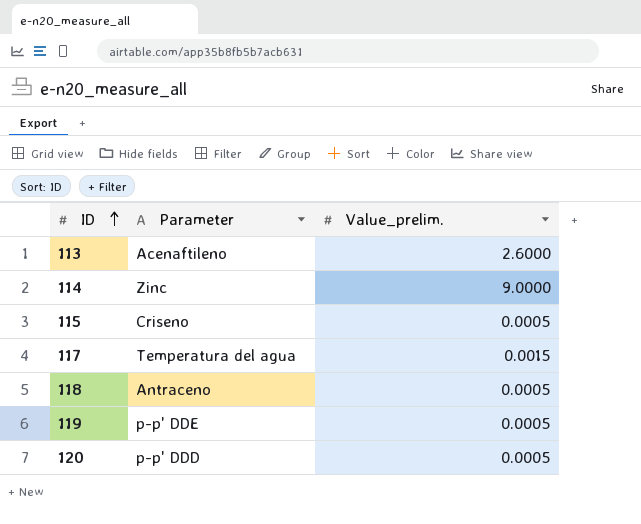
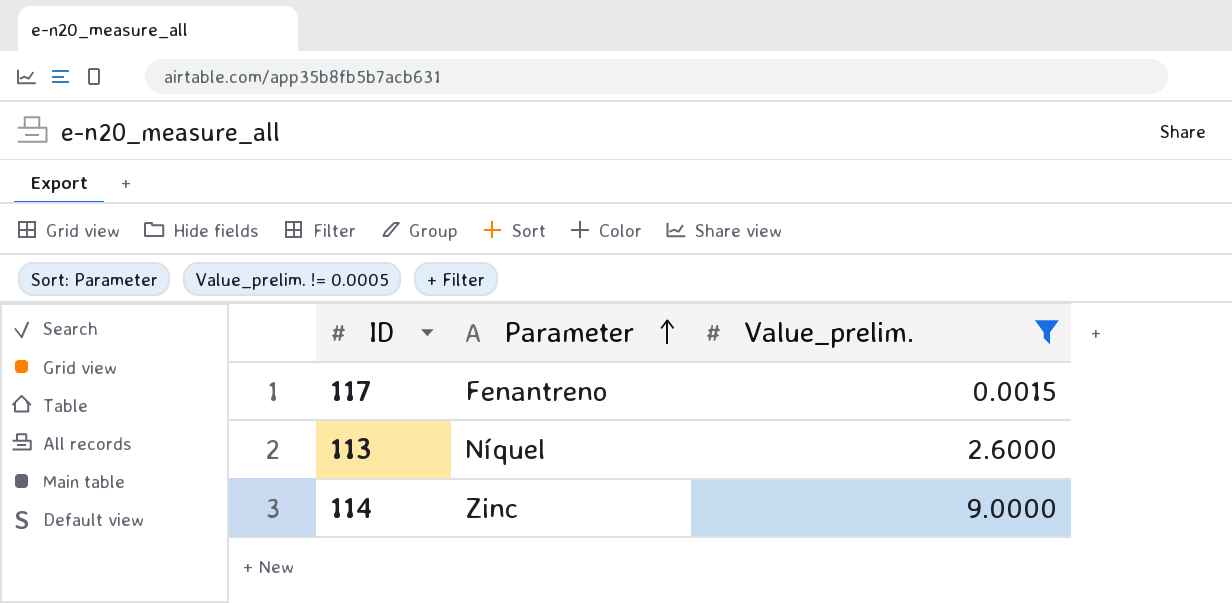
filter: none -> Value_prelim. != 0.0005
row order: ID ascending -> Parameter ascending
117 | Parameter: Temperatura del agua -> Fenantreno
113 | Parameter: Acenaftileno -> Níquel

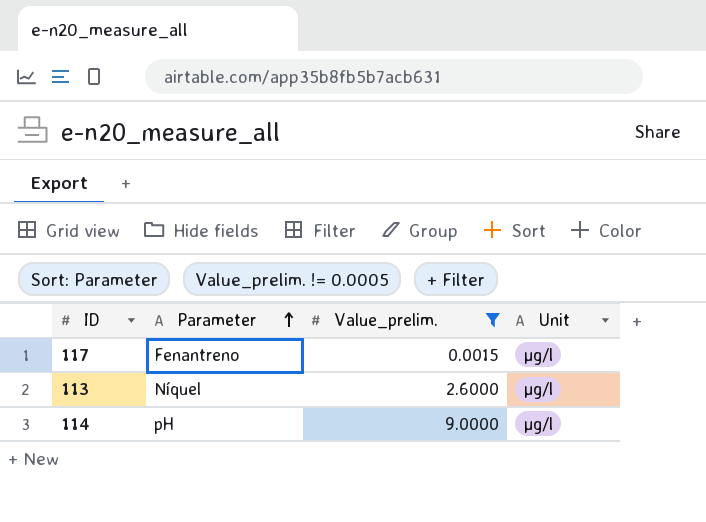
column Unit | position: none -> 4
114 | Parameter: Zinc -> pH

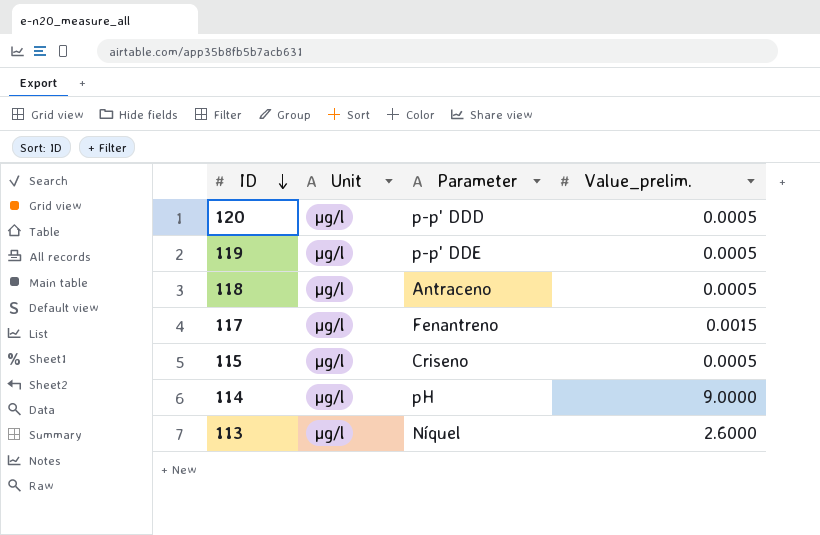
filter: Value_prelim. != 0.0005 -> none
row order: Parameter ascending -> ID descending
column Unit | position: 4 -> 2

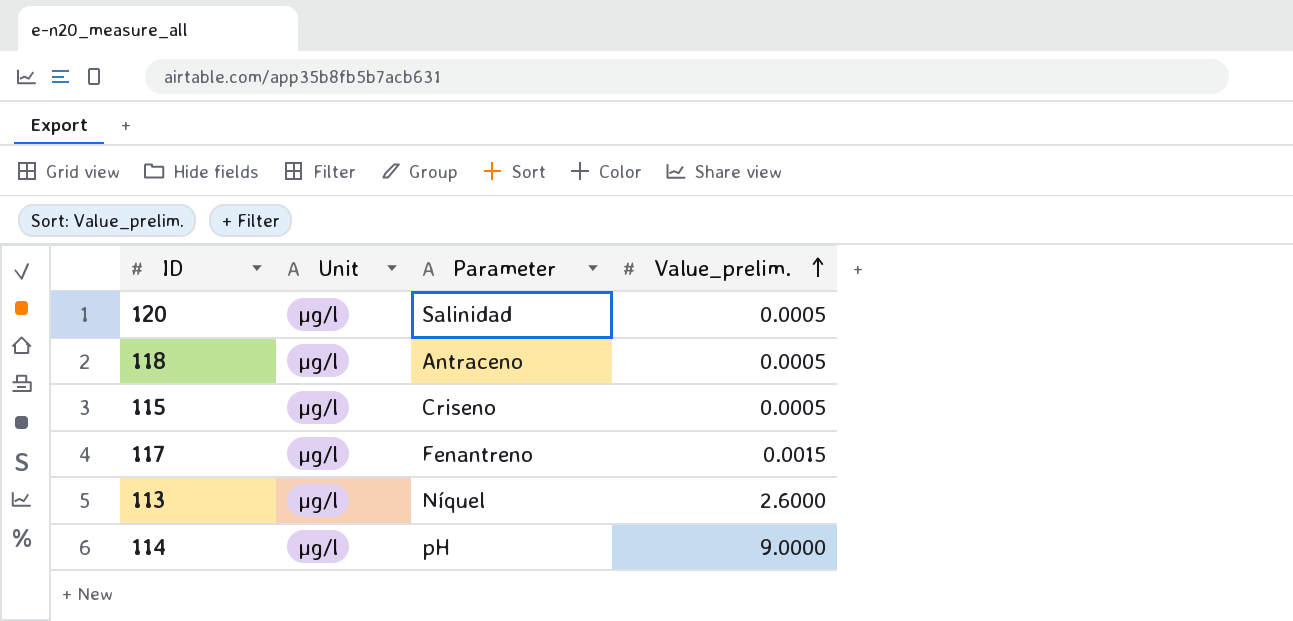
row order: ID descending -> Value_prelim. ascending
row 119: µg/l | p-p' DDE | 0.0005 -> none
120 | Parameter: p-p' DDD -> Salinidad

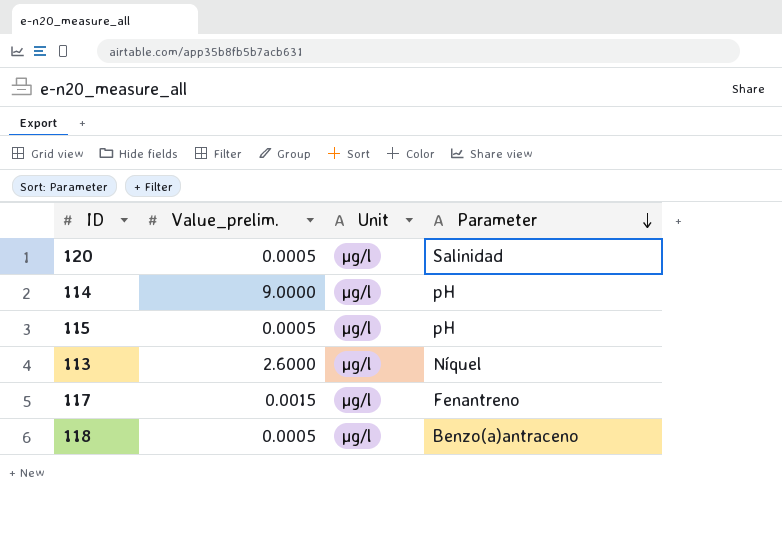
row order: Value_prelim. ascending -> Parameter descending
column Value_prelim. | position: 4 -> 2
115 | Parameter: Criseno -> pH
118 | Parameter: Antraceno -> Benzo(a)antraceno

